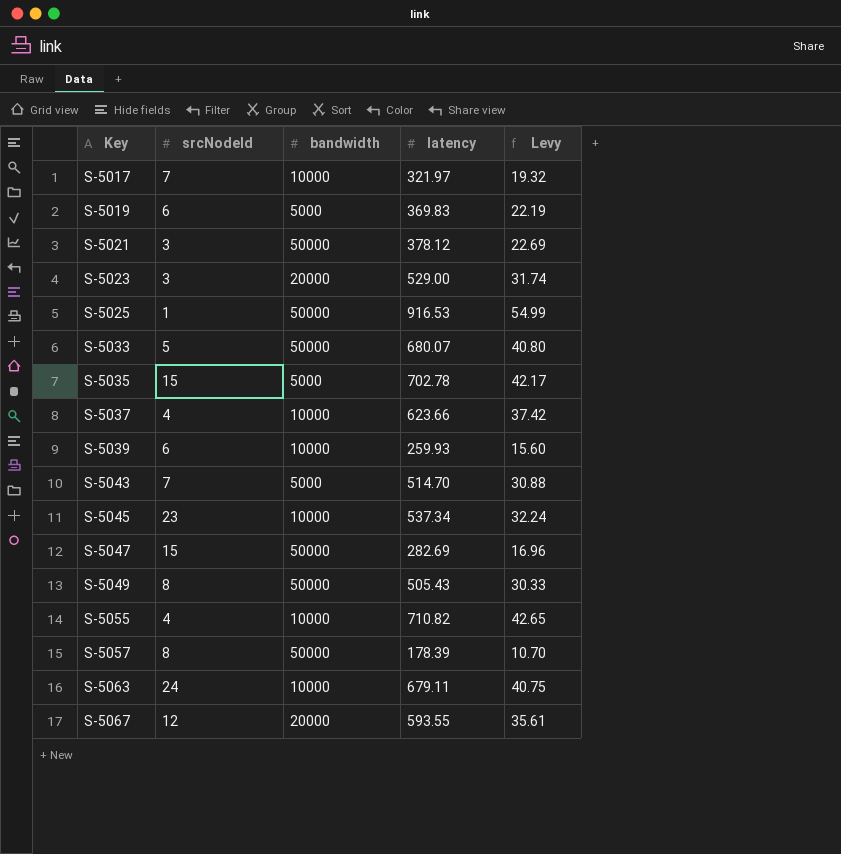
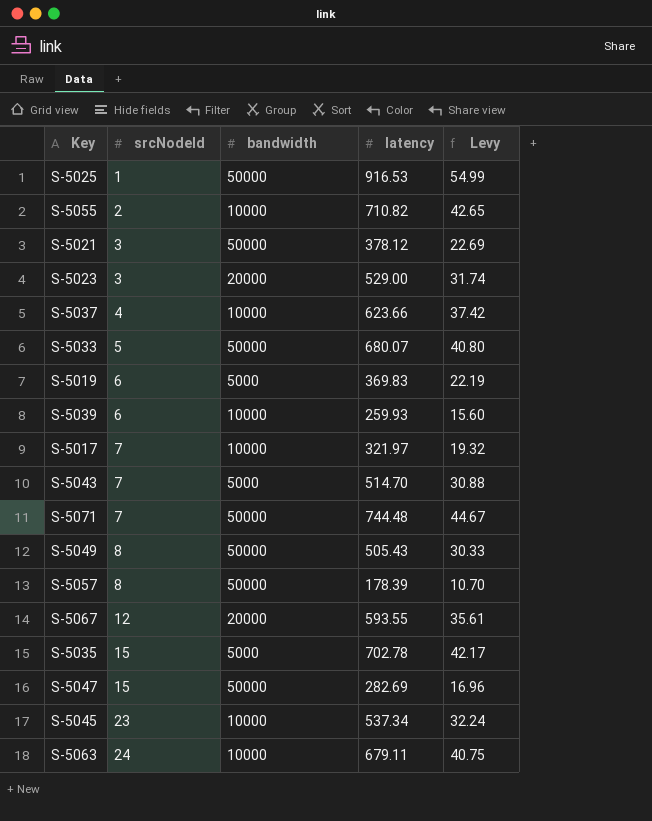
row order: Key ascending -> srcNodeId ascending
S-5055 | srcNodeId: 4 -> 2
row S-5071: none -> 7 | 50000 | 744.48 | 44.67

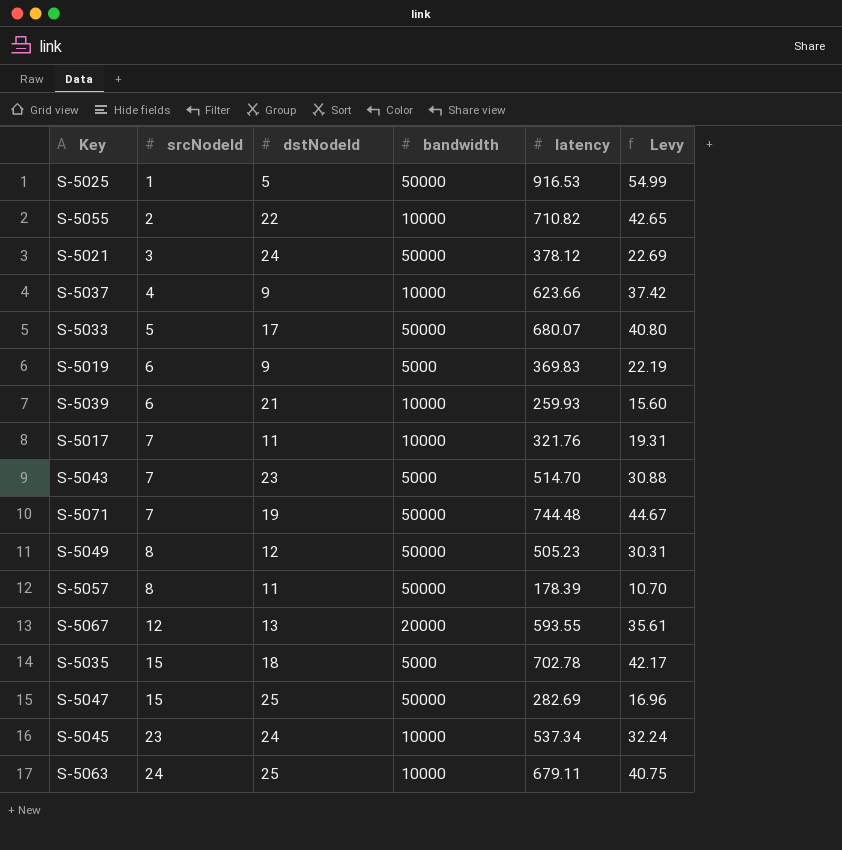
column dstNodeId | position: none -> 3
row S-5023: 3 | 20000 | 529.00 | 31.74 -> none
S-5017 | latency: 321.97 -> 321.76
S-5017 | Levy: 19.32 -> 19.31
S-5049 | latency: 505.43 -> 505.23
S-5049 | Levy: 30.33 -> 30.31

